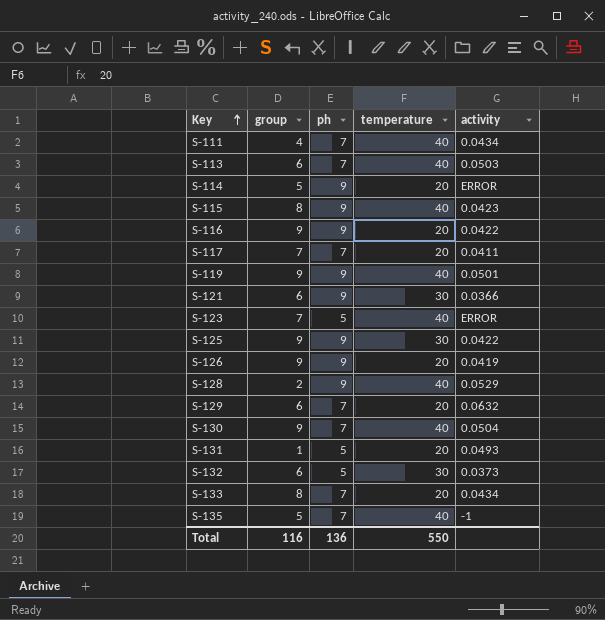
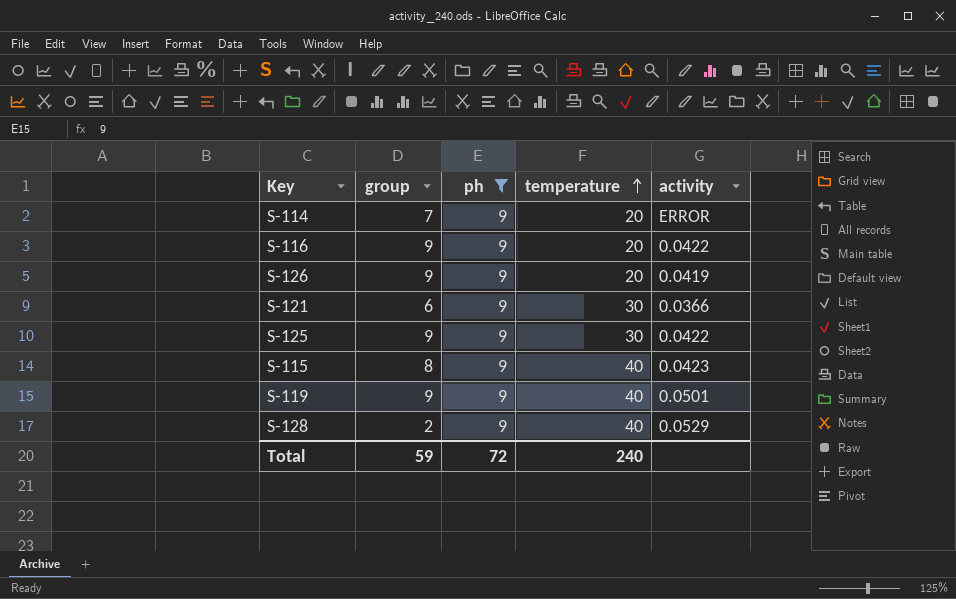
filter: none -> ph = 9
row order: Key ascending -> temperature ascending
S-114 | group: 5 -> 7
Total | group: 116 -> 59
Total | ph: 136 -> 72
Total | temperature: 550 -> 240

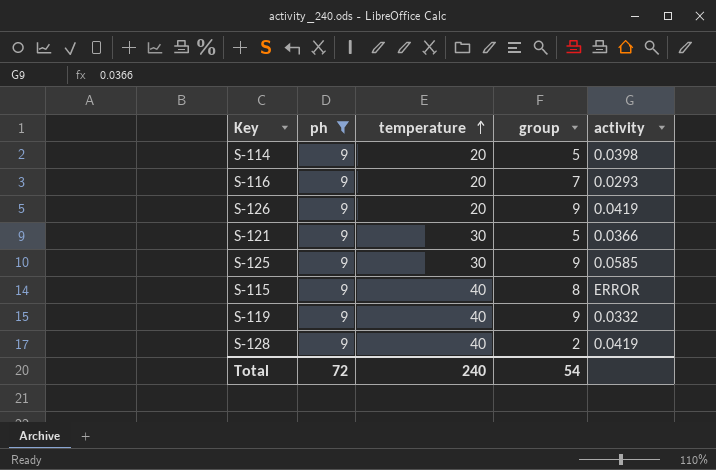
column group | position: 2 -> 4
S-114 | group: 7 -> 5
S-114 | activity: ERROR -> 0.0398
S-116 | group: 9 -> 7
S-116 | activity: 0.0422 -> 0.0293
S-121 | group: 6 -> 5
S-125 | activity: 0.0422 -> 0.0585
S-115 | activity: 0.0423 -> ERROR
S-119 | activity: 0.0501 -> 0.0332
S-128 | activity: 0.0529 -> 0.0419
Total | group: 59 -> 54

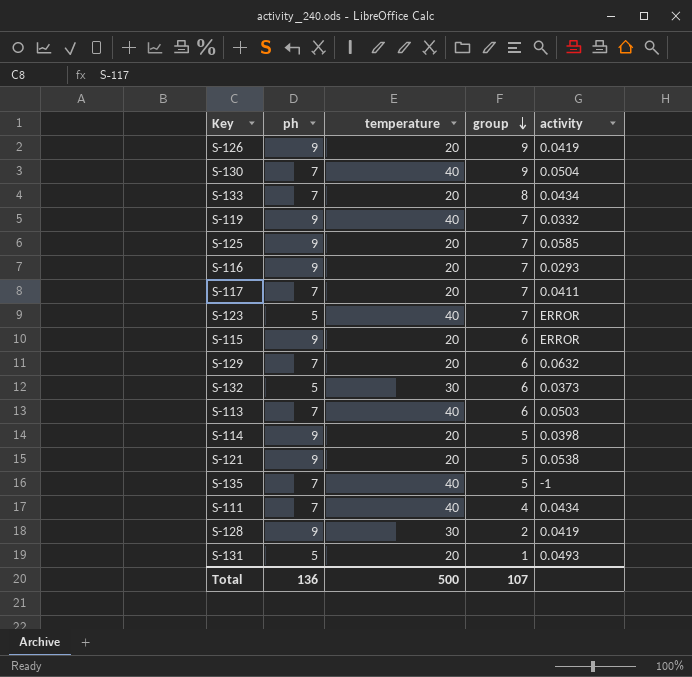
filter: ph = 9 -> none
row order: temperature ascending -> group descending
S-119 | group: 9 -> 7
S-125 | temperature: 30 -> 20
S-125 | group: 9 -> 7
S-115 | temperature: 40 -> 20
S-115 | group: 8 -> 6
S-121 | temperature: 30 -> 20
S-121 | activity: 0.0366 -> 0.0538
S-128 | temperature: 40 -> 30
Total | ph: 72 -> 136
Total | temperature: 240 -> 500
Total | group: 54 -> 107

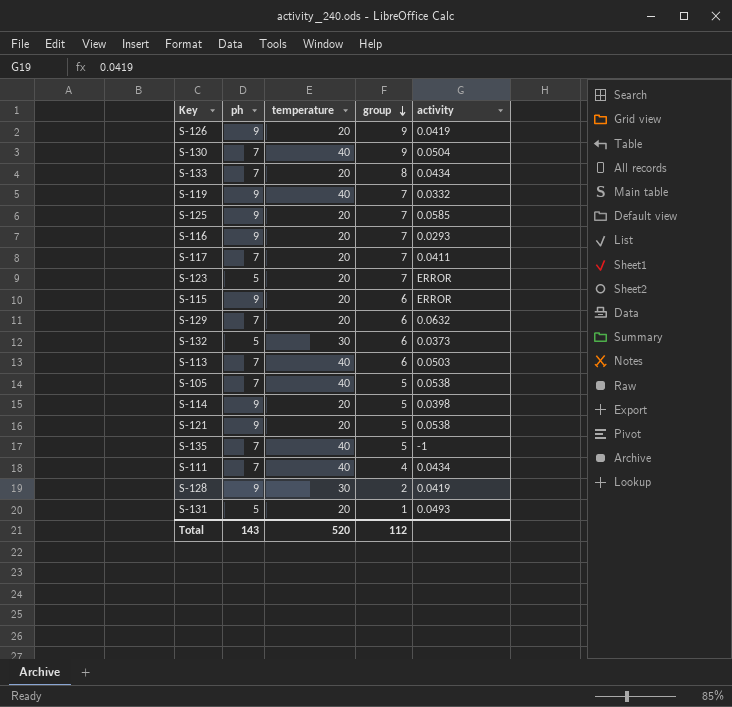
S-123 | temperature: 40 -> 20
row S-105: none -> 7 | 40 | 5 | 0.0538
Total | ph: 136 -> 143
Total | temperature: 500 -> 520
Total | group: 107 -> 112

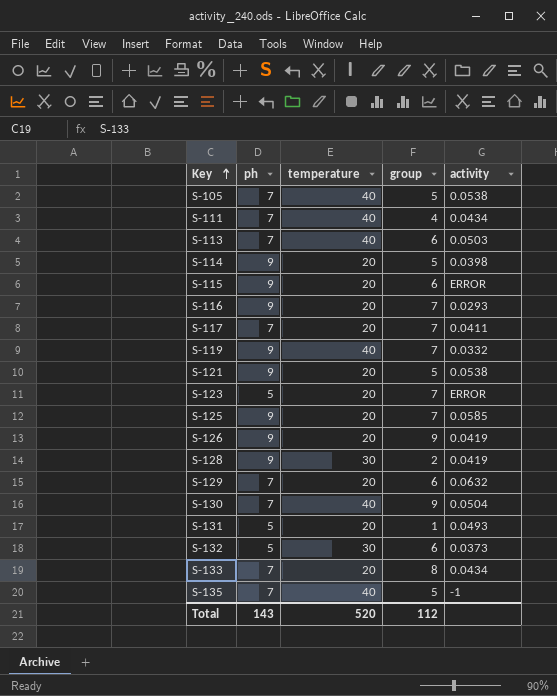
row order: group descending -> Key ascending

